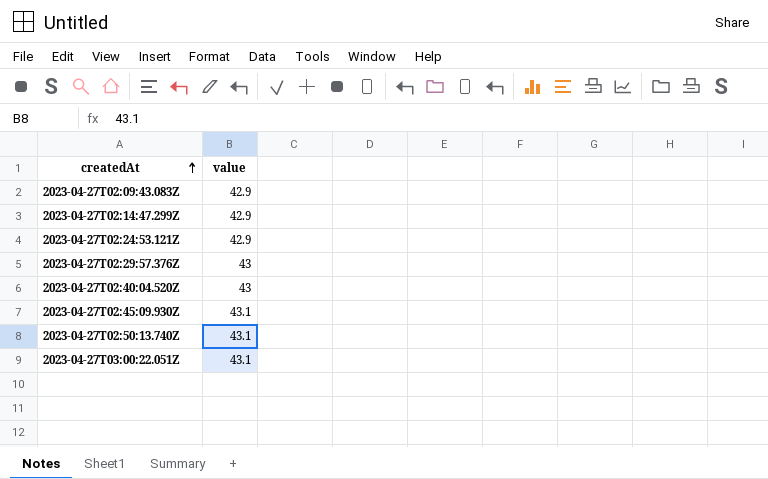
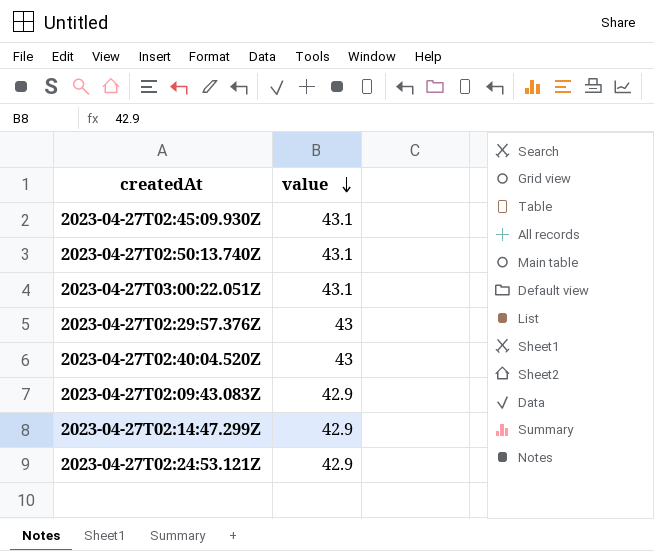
row order: createdAt ascending -> value descending

